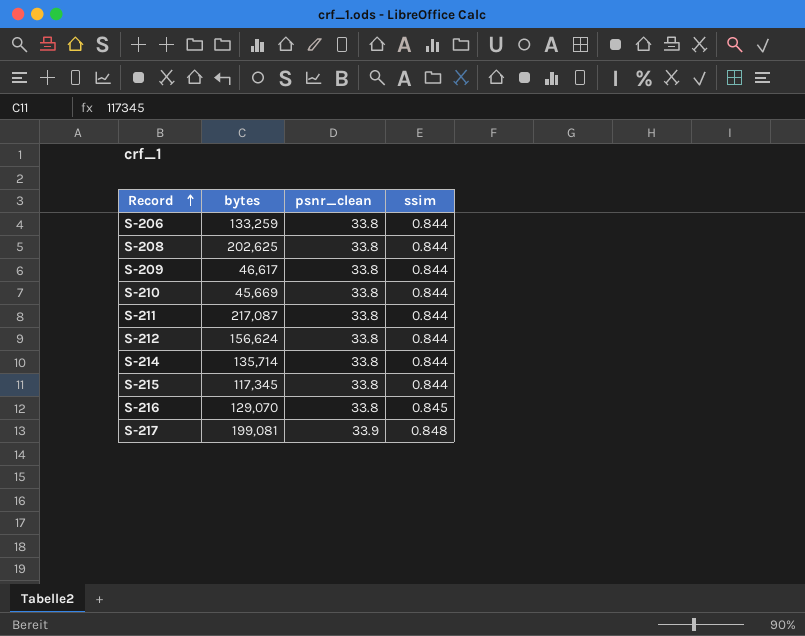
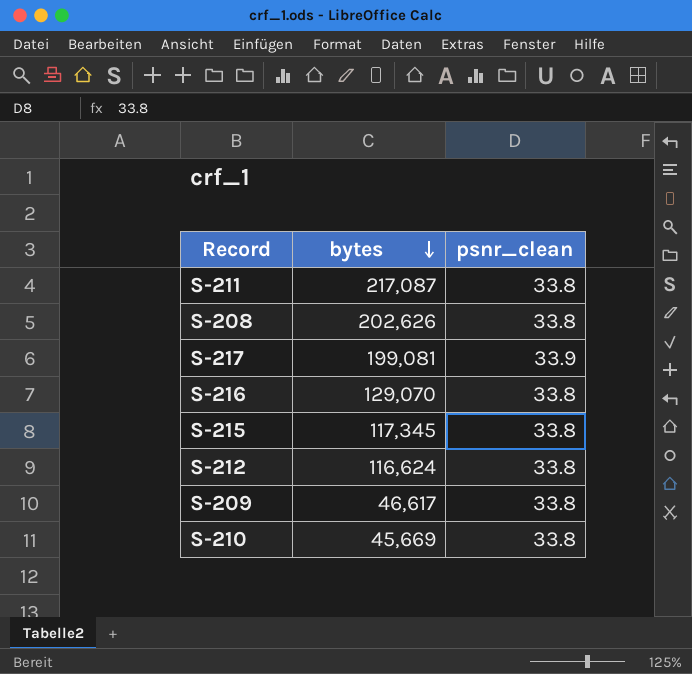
row order: Record ascending -> bytes descending
column ssim | position: 4 -> none
row S-206: 133,259 | 33.8 | 0.844 -> none
row S-214: 135,714 | 33.8 | 0.844 -> none
S-208 | bytes: 202,625 -> 202,626
S-212 | bytes: 156,624 -> 116,624

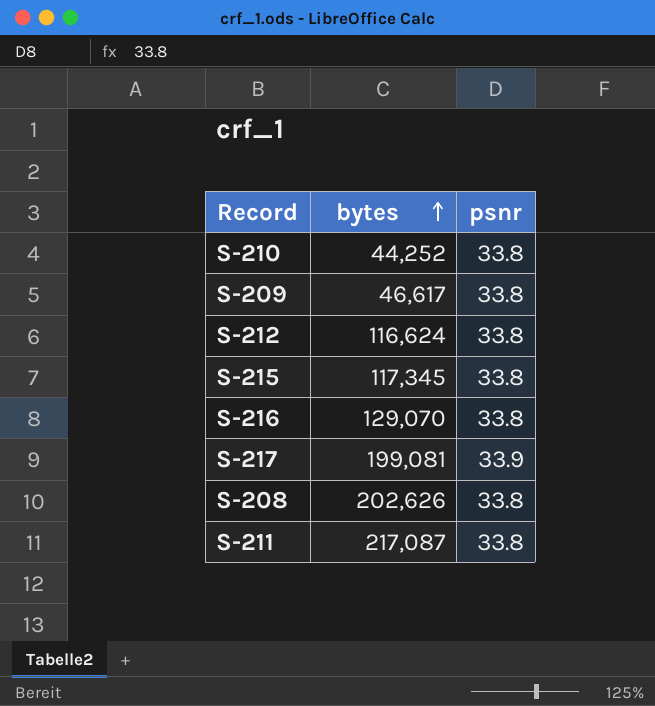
row order: bytes descending -> bytes ascending
column name: psnr_clean -> psnr
S-210 | bytes: 45,669 -> 44,252

